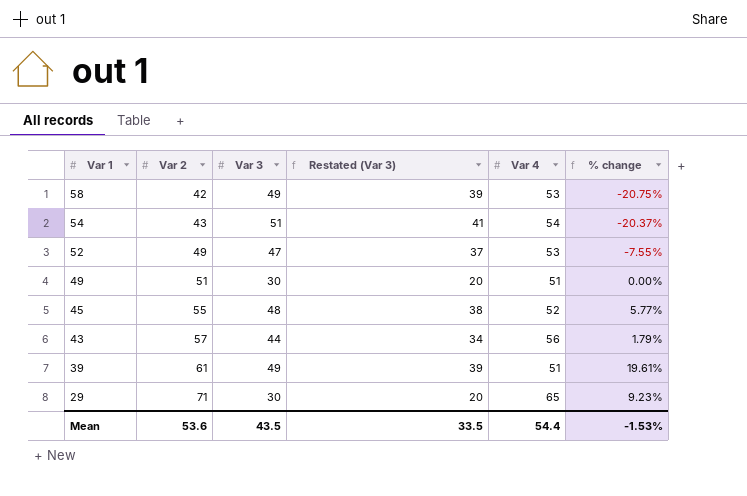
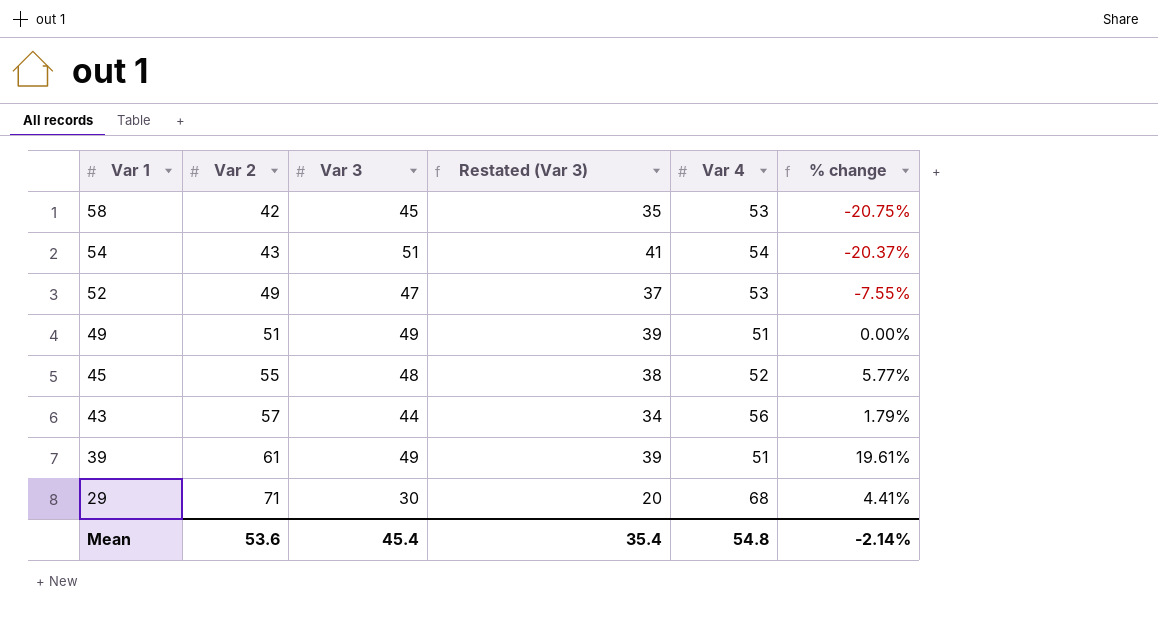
58 | Var 3: 49 -> 45
58 | Restated (Var 3): 39 -> 35
49 | Var 3: 30 -> 49
49 | Restated (Var 3): 20 -> 39
29 | Var 4: 65 -> 68
29 | % change: 9.23% -> 4.41%
Mean | Var 3: 43.5 -> 45.4
Mean | Restated (Var 3): 33.5 -> 35.4
Mean | Var 4: 54.4 -> 54.8
Mean | % change: -1.53% -> -2.14%

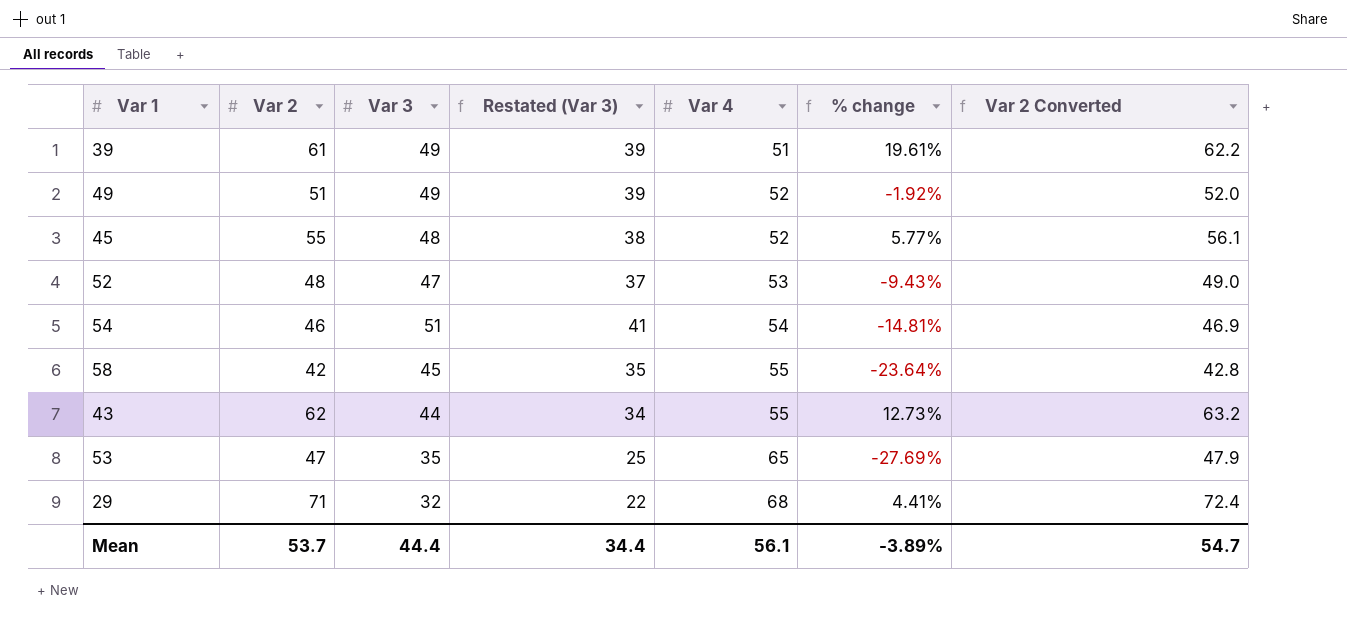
row order: Var 1 descending -> Var 4 ascending
column Var 2 Converted | formula: none -> [Var 2] * 1.02
49 | Var 4: 51 -> 52
49 | % change: 0.00% -> -1.92%
52 | Var 2: 49 -> 48
52 | % change: -7.55% -> -9.43%
54 | Var 2: 43 -> 46
54 | % change: -20.37% -> -14.81%
58 | Var 4: 53 -> 55
58 | % change: -20.75% -> -23.64%
43 | Var 2: 57 -> 62
43 | Var 4: 56 -> 55
43 | % change: 1.79% -> 12.73%
row 53: none -> 47 | 35 | 25 | 65 | -27.69% | 47.9
29 | Var 3: 30 -> 32
29 | Restated (Var 3): 20 -> 22
Mean | Var 2: 53.6 -> 53.7
Mean | Var 3: 45.4 -> 44.4
Mean | Restated (Var 3): 35.4 -> 34.4
Mean | Var 4: 54.8 -> 56.1
Mean | % change: -2.14% -> -3.89%

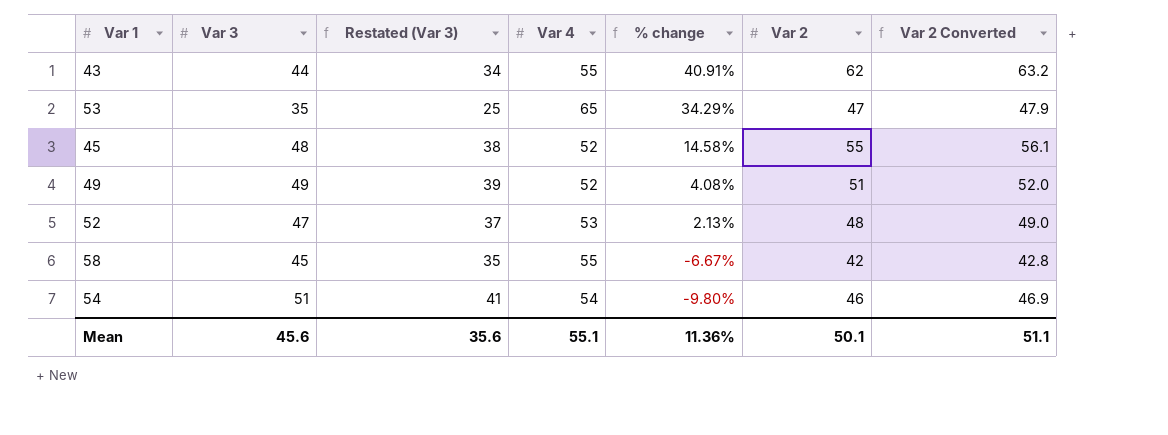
row order: Var 4 ascending -> % change descending
column % change | formula: ([Var 2] - [Var 4]) / [Var 4] -> ([Var 2] - [Var 3]) / [Var 3]
column Var 2 | position: 2 -> 6
row 39: 61 | 49 | 39 | 51 | 19.61% | 62.2 -> none
row 29: 71 | 32 | 22 | 68 | 4.41% | 72.4 -> none
Mean | Var 3: 44.4 -> 45.6
Mean | Restated (Var 3): 34.4 -> 35.6
Mean | Var 4: 56.1 -> 55.1
Mean | % change: -3.89% -> 11.36%
Mean | Var 2: 53.7 -> 50.1
Mean | Var 2 Converted: 54.7 -> 51.1

